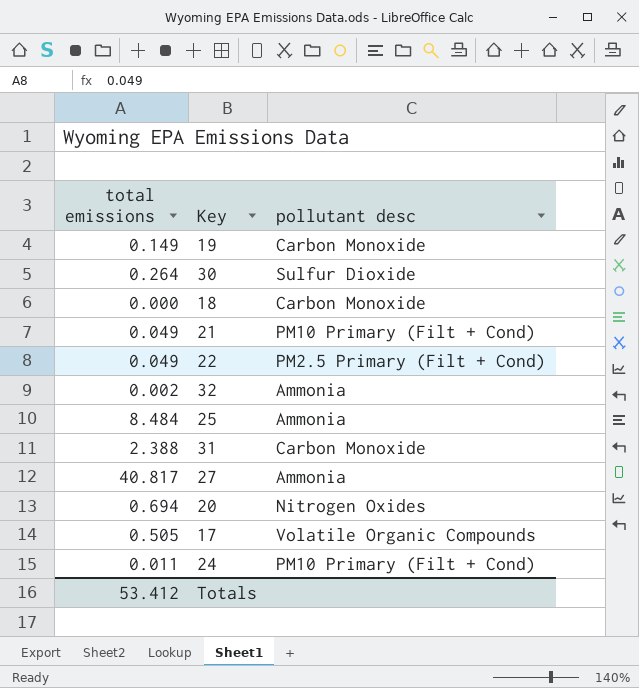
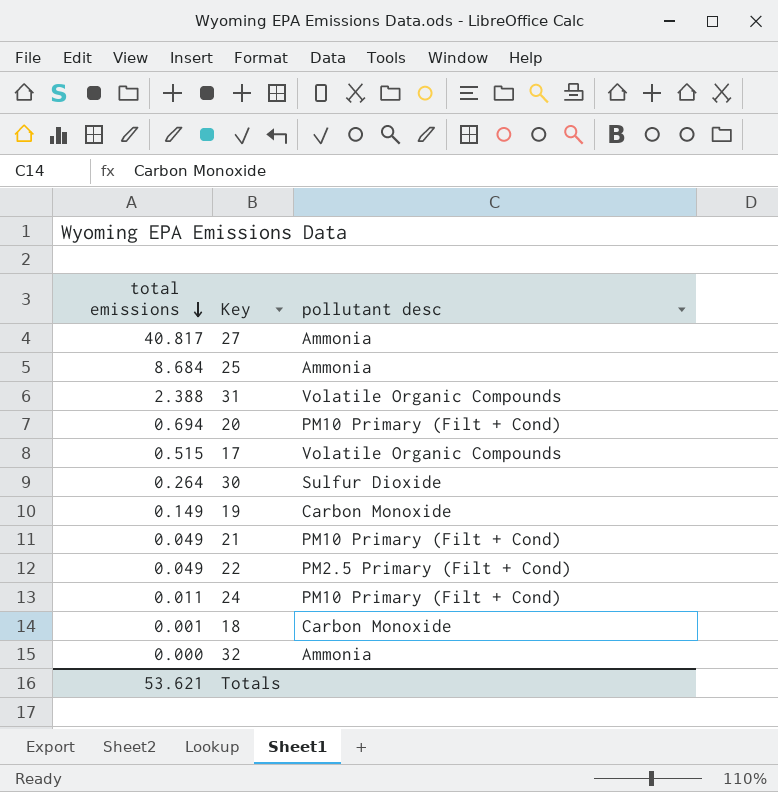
row order: none -> total emissions descending
25 | total emissions: 8.484 -> 8.684
31 | pollutant desc: Carbon Monoxide -> Volatile Organic Compounds
20 | pollutant desc: Nitrogen Oxides -> PM10 Primary (Filt + Cond)
17 | total emissions: 0.505 -> 0.515
18 | total emissions: 0.000 -> 0.001
32 | total emissions: 0.002 -> 0.000
Totals | total emissions: 53.412 -> 53.621

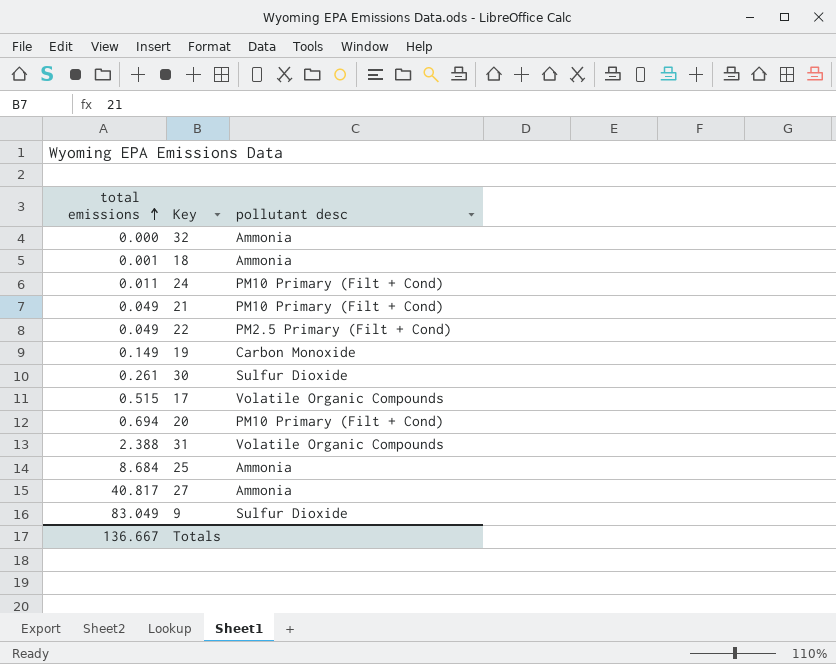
row order: total emissions descending -> total emissions ascending
18 | pollutant desc: Carbon Monoxide -> Ammonia
30 | total emissions: 0.264 -> 0.261
row 9: none -> 83.049 | Sulfur Dioxide
Totals | total emissions: 53.621 -> 136.667

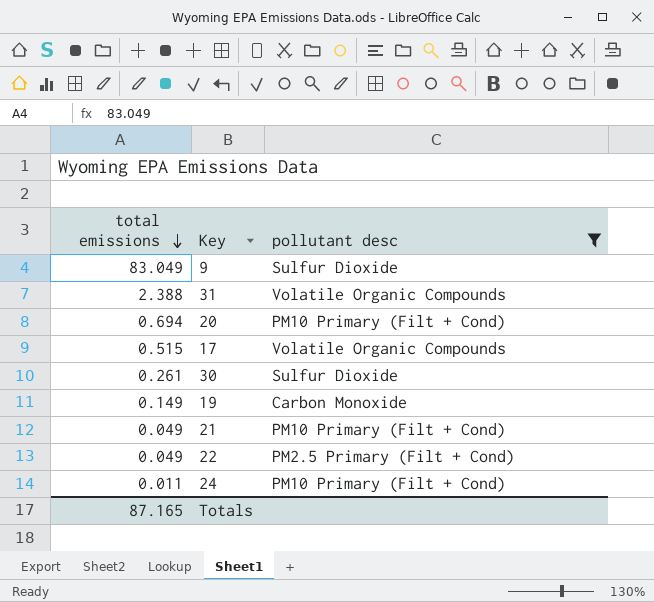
filter: none -> pollutant desc != Ammonia
row order: total emissions ascending -> total emissions descending
Totals | total emissions: 136.667 -> 87.165

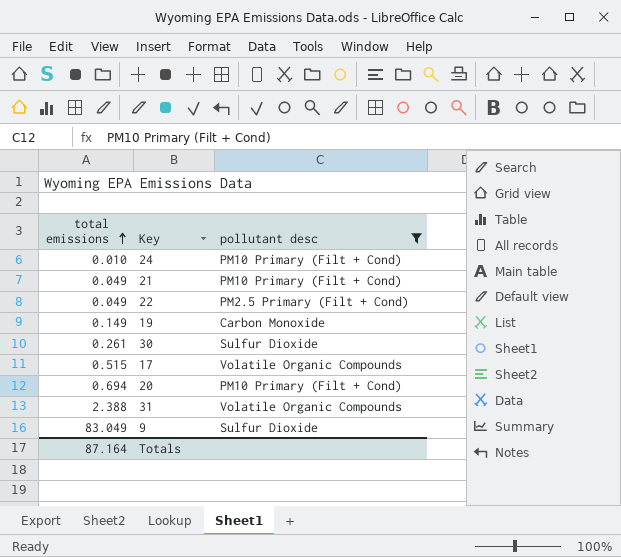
row order: total emissions descending -> total emissions ascending
24 | total emissions: 0.011 -> 0.010
Totals | total emissions: 87.165 -> 87.164

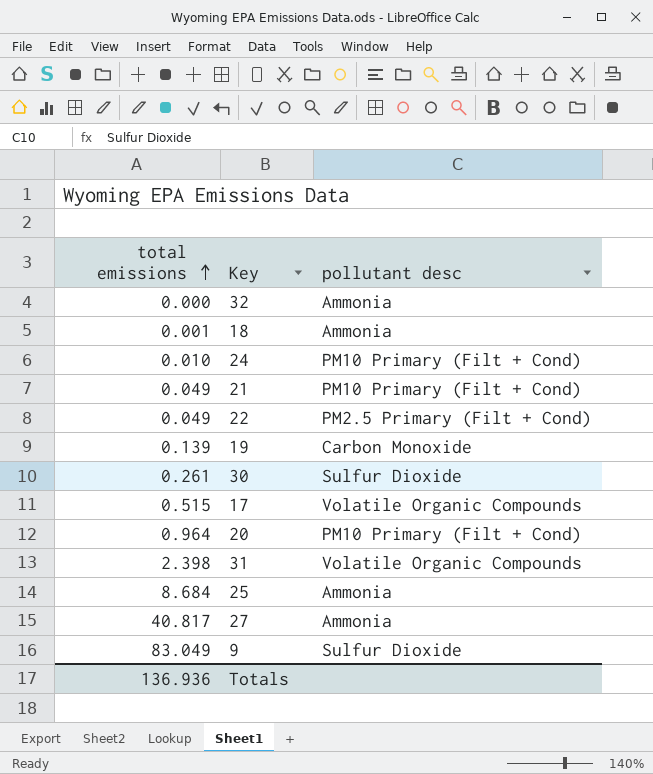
filter: pollutant desc != Ammonia -> none
19 | total emissions: 0.149 -> 0.139
20 | total emissions: 0.694 -> 0.964
31 | total emissions: 2.388 -> 2.398
Totals | total emissions: 87.164 -> 136.936

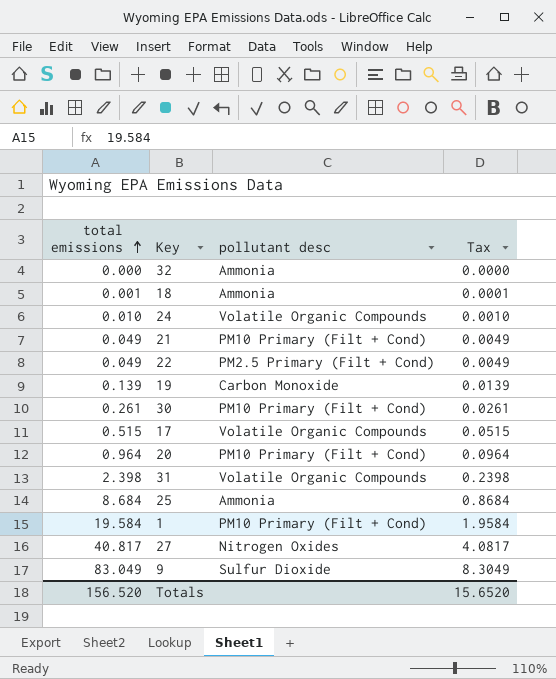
column Tax | formula: none -> [total emissions] * 0.1
24 | pollutant desc: PM10 Primary (Filt + Cond) -> Volatile Organic Compounds
30 | pollutant desc: Sulfur Dioxide -> PM10 Primary (Filt + Cond)
row 1: none -> 19.584 | PM10 Primary (Filt + Cond) | 1.9584
27 | pollutant desc: Ammonia -> Nitrogen Oxides
Totals | total emissions: 136.936 -> 156.520

